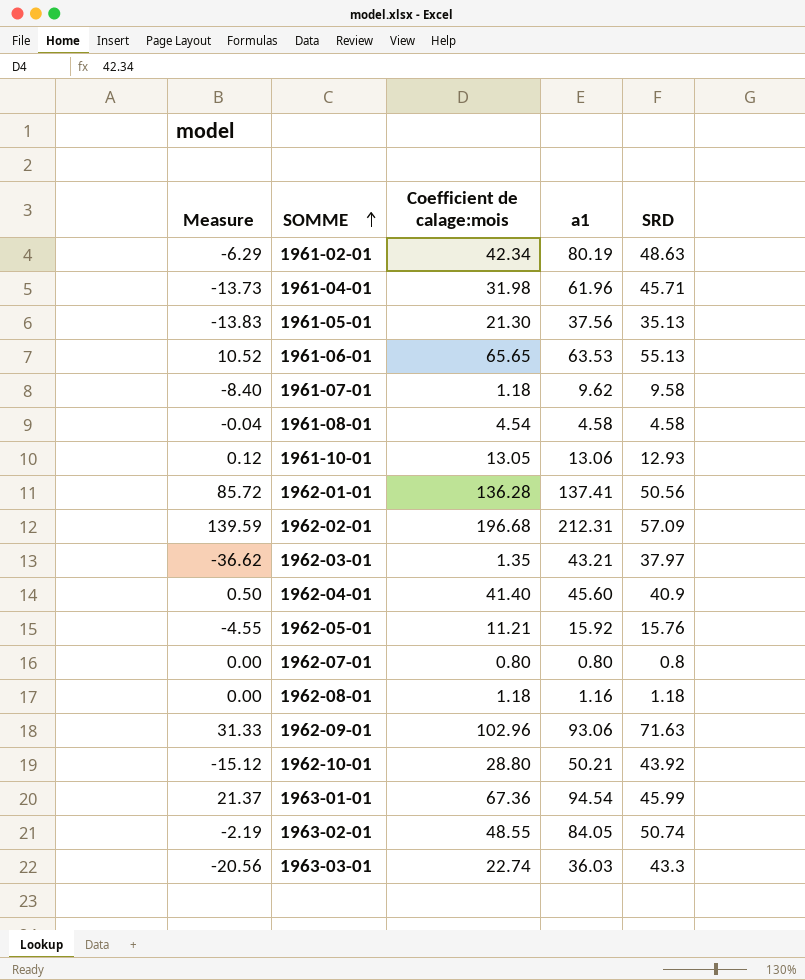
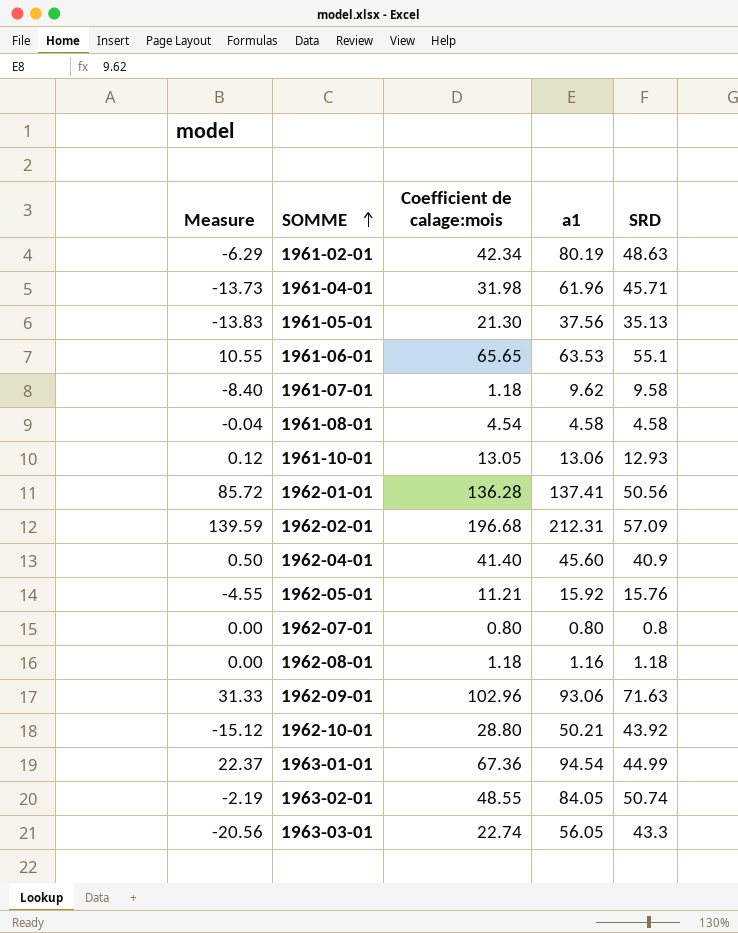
row 1962-03-01: -36.62 | 1.35 | 43.21 | 37.97 -> none
1961-06-01 | Measure: 10.52 -> 10.55
1961-06-01 | SRD: 55.13 -> 55.1
1963-01-01 | Measure: 21.37 -> 22.37
1963-01-01 | SRD: 45.99 -> 44.99
1963-03-01 | a1: 36.03 -> 56.05

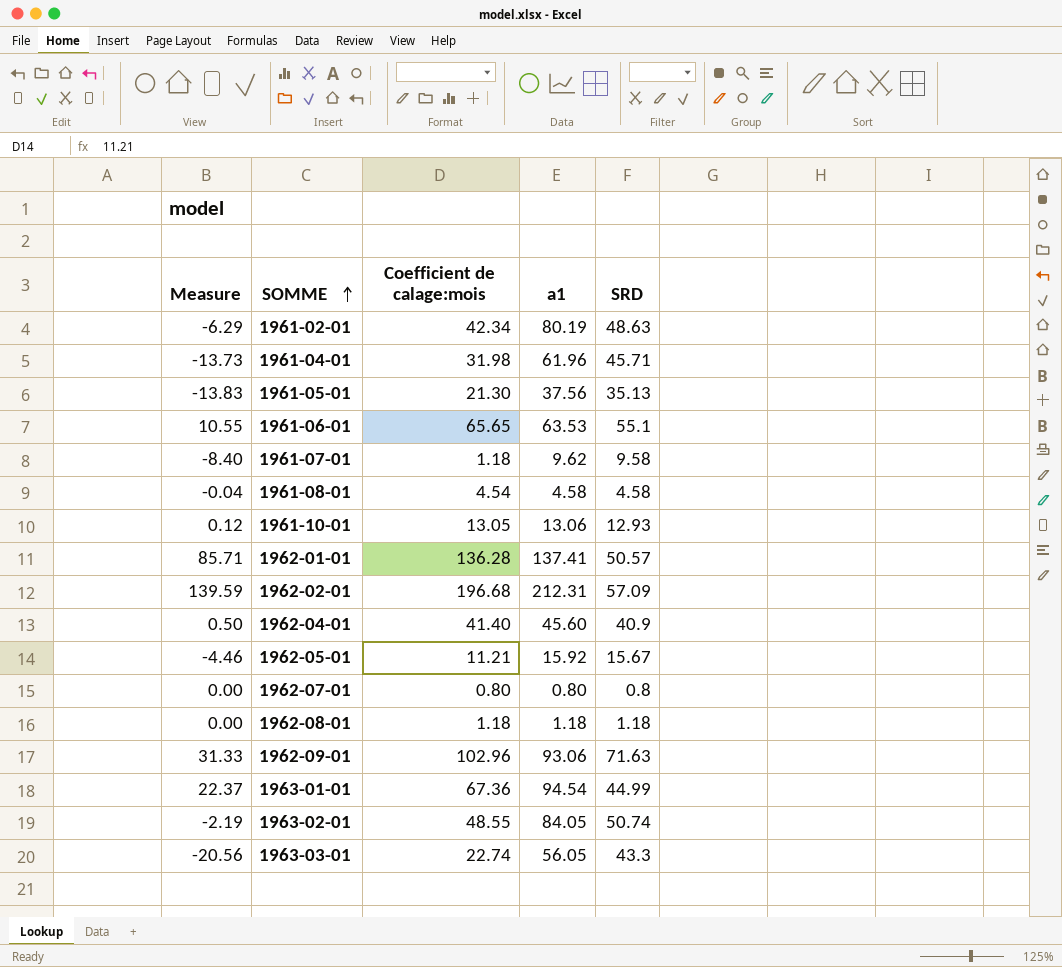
row 1962-10-01: -15.12 | 28.80 | 50.21 | 43.92 -> none
1962-01-01 | Measure: 85.72 -> 85.71
1962-01-01 | SRD: 50.56 -> 50.57
1962-05-01 | Measure: -4.55 -> -4.46
1962-05-01 | SRD: 15.76 -> 15.67
1962-08-01 | a1: 1.16 -> 1.18

